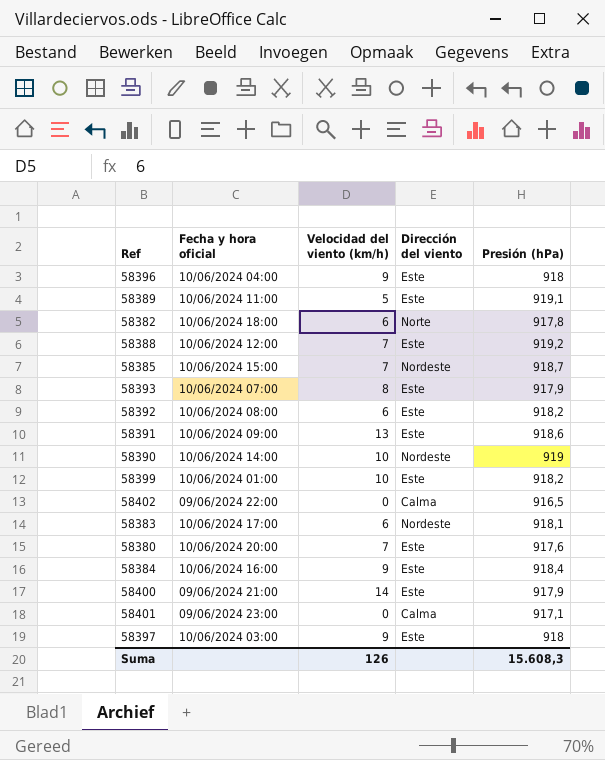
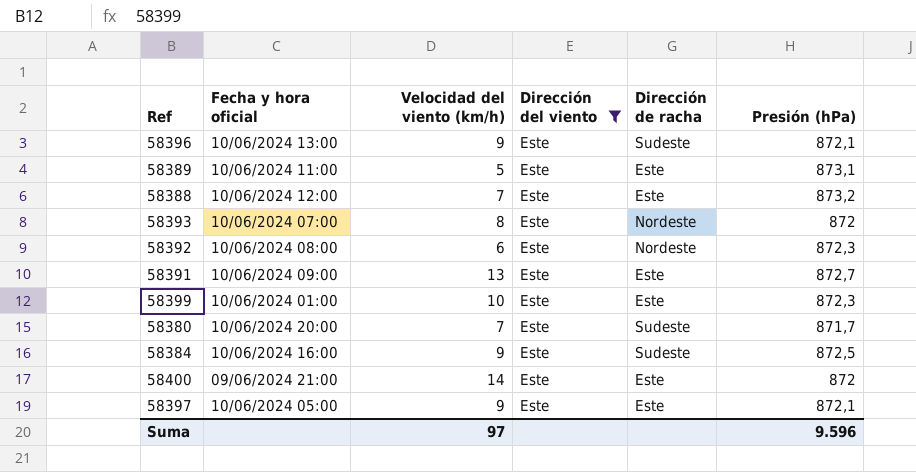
filter: none -> Dirección del viento = Este
column Dirección de racha | position: none -> 5
58396 | Fecha y hora oficial: 10/06/2024 04:00 -> 10/06/2024 13:00
58396 | Presión (hPa): 918 -> 872,1
58389 | Presión (hPa): 919,1 -> 873,1
58388 | Presión (hPa): 919,2 -> 873,2
58393 | Presión (hPa): 917,9 -> 872
58392 | Presión (hPa): 918,2 -> 872,3
58391 | Presión (hPa): 918,6 -> 872,7
58399 | Presión (hPa): 918,2 -> 872,3
58380 | Presión (hPa): 917,6 -> 871,7
58384 | Presión (hPa): 918,4 -> 872,5
58400 | Presión (hPa): 917,9 -> 872
58397 | Fecha y hora oficial: 10/06/2024 03:00 -> 10/06/2024 05:00
58397 | Presión (hPa): 918 -> 872,1
Suma | Velocidad del viento (km/h): 126 -> 97
Suma | Presión (hPa): 15.608,3 -> 9.596

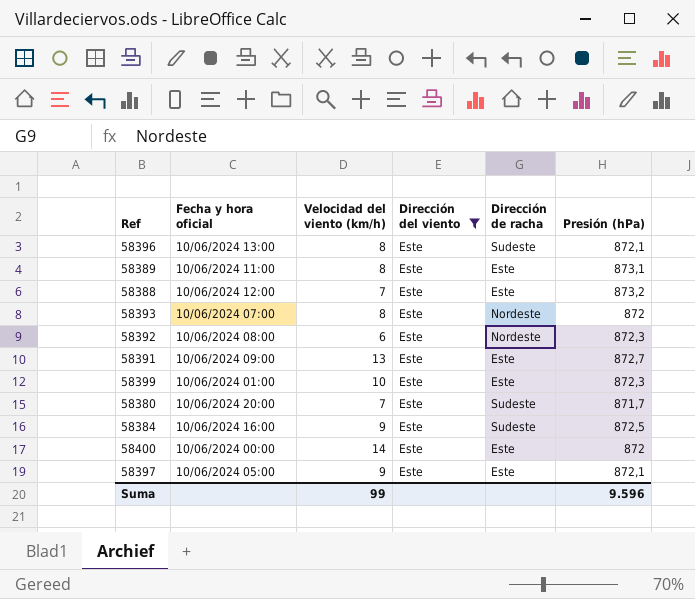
58396 | Velocidad del viento (km/h): 9 -> 8
58389 | Velocidad del viento (km/h): 5 -> 8
58400 | Fecha y hora oficial: 09/06/2024 21:00 -> 10/06/2024 00:00
Suma | Velocidad del viento (km/h): 97 -> 99

